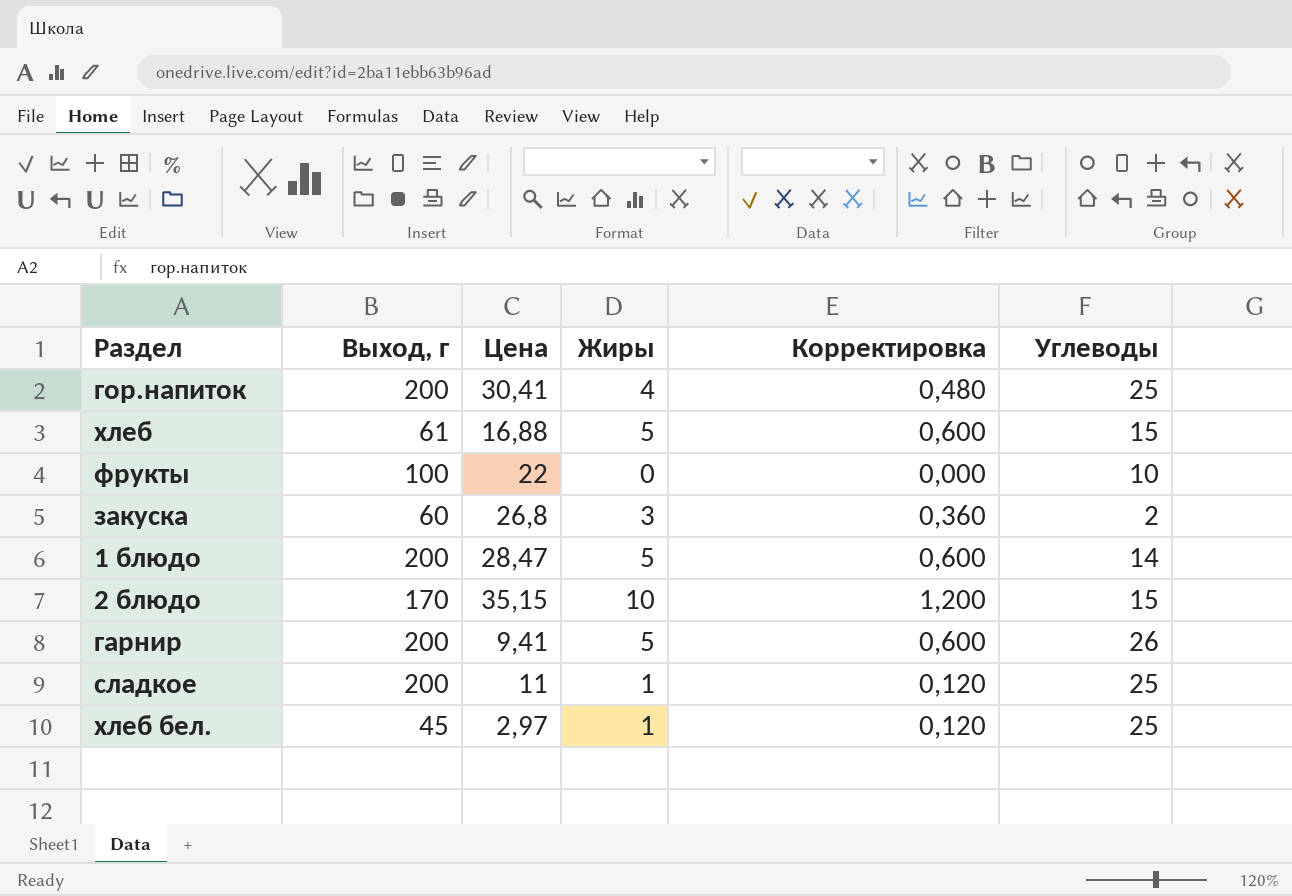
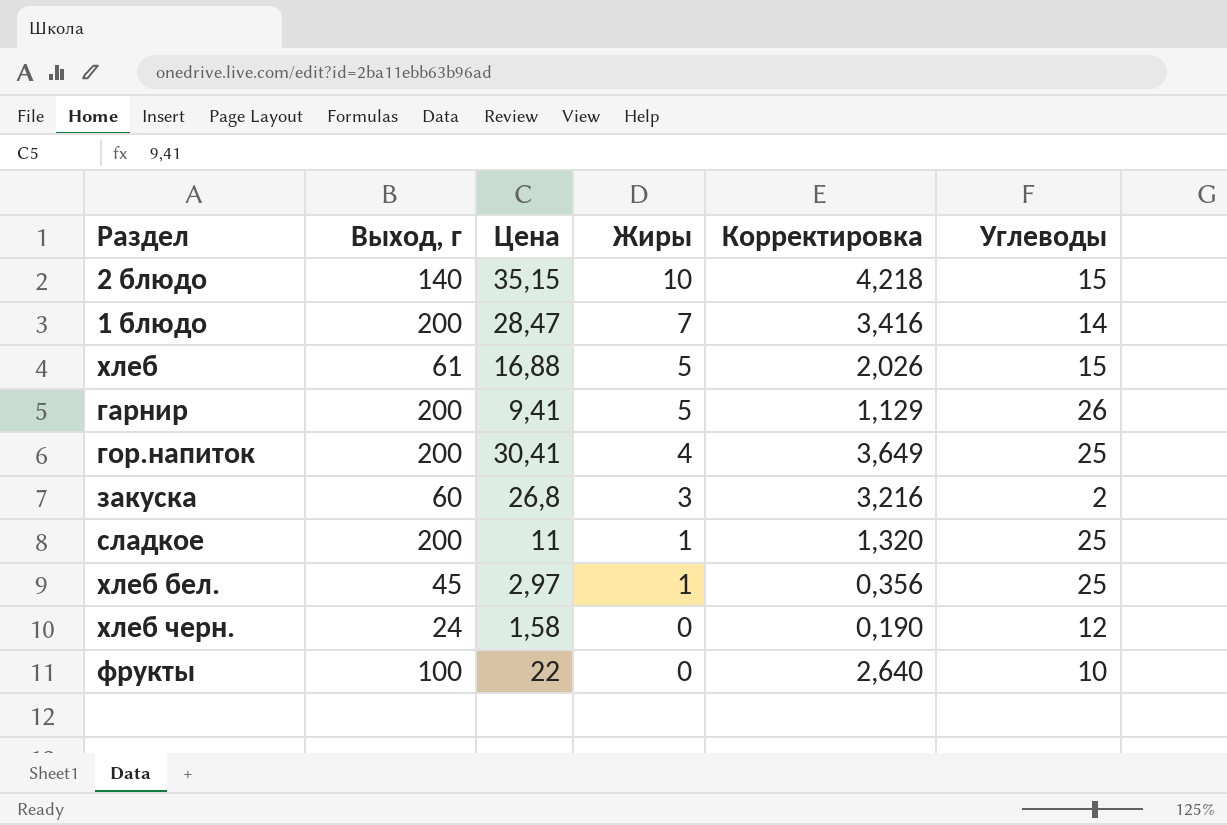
row order: none -> Жиры descending
column Корректировка | formula: [Жиры] * 0,12 -> [Цена] * 0,12
2 блюдо | Выход, г: 170 -> 140
1 блюдо | Жиры: 5 -> 7
row хлеб черн.: none -> 24 | 1,58 | 0 | 0,190 | 12

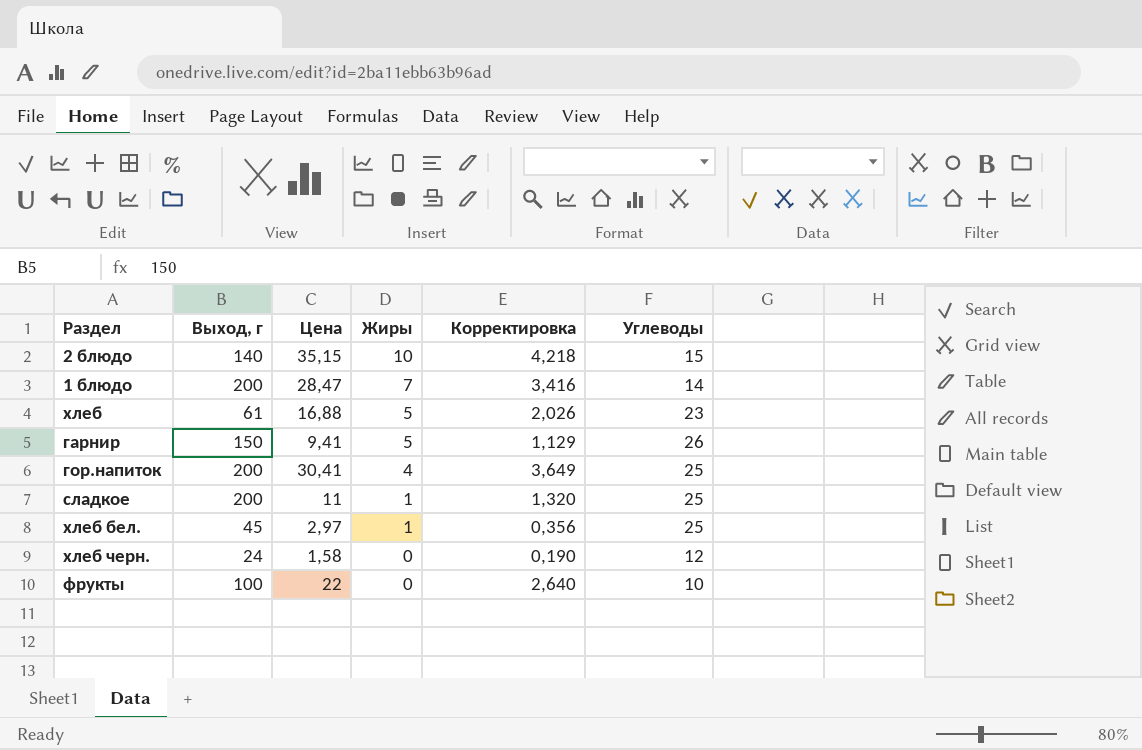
row закуска: 60 | 26,8 | 3 | 3,216 | 2 -> none
хлеб | Углеводы: 15 -> 23
гарнир | Выход, г: 200 -> 150

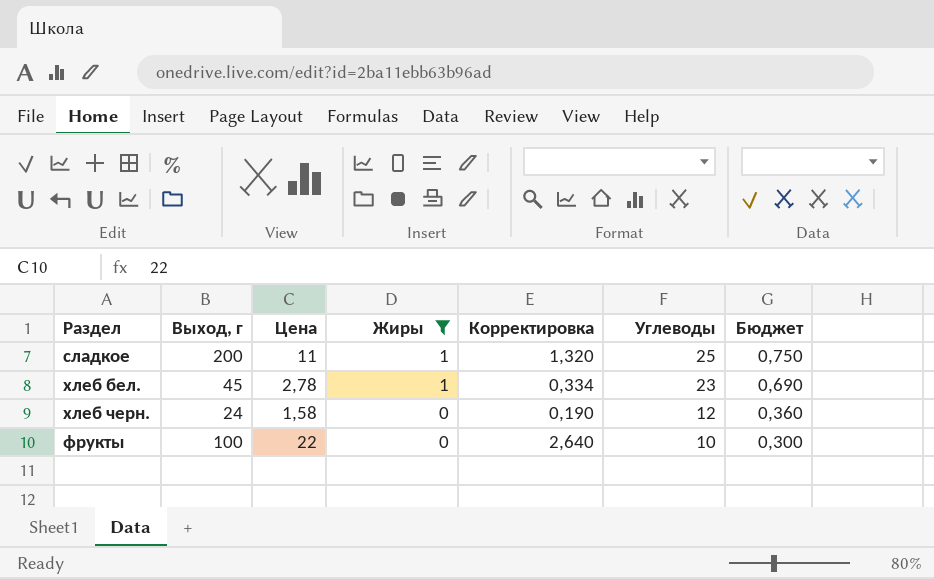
filter: none -> Жиры <= 1
column Бюджет | formula: none -> [Углеводы] * 0,03
хлеб бел. | Цена: 2,97 -> 2,78
хлеб бел. | Корректировка: 0,356 -> 0,334
хлеб бел. | Углеводы: 25 -> 23

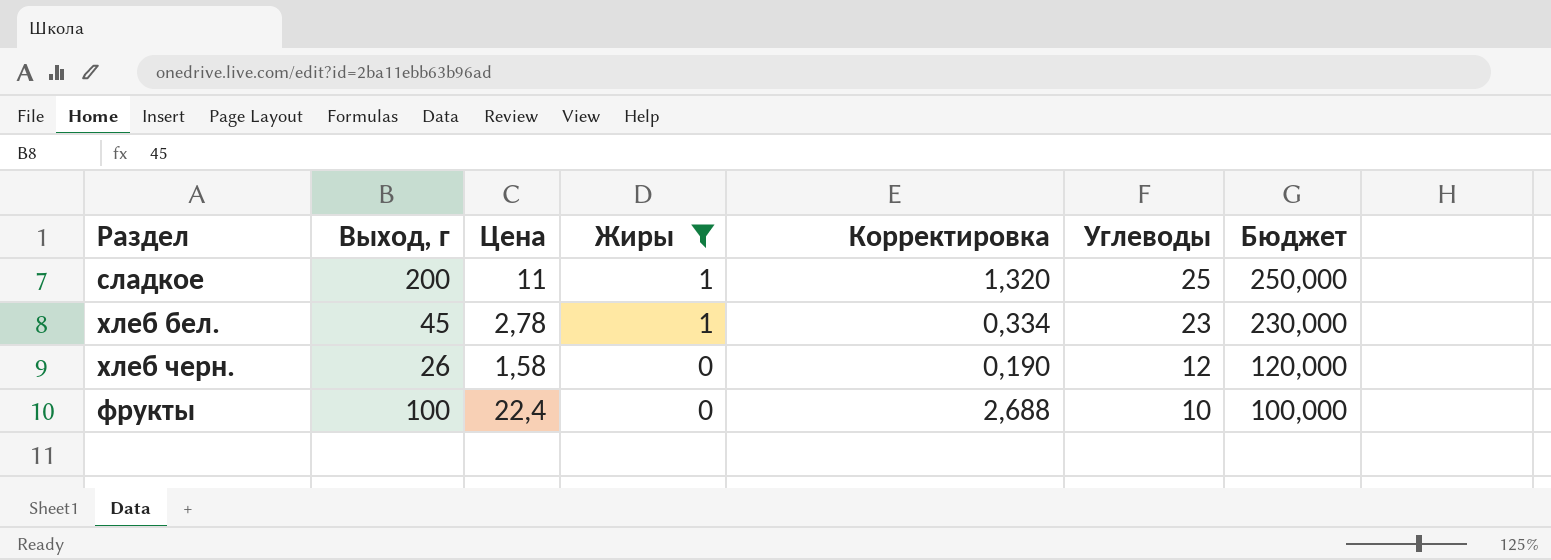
column Бюджет | formula: [Углеводы] * 0,03 -> [Углеводы] * 10
хлеб черн. | Выход, г: 24 -> 26
фрукты | Цена: 22 -> 22,4
фрукты | Корректировка: 2,640 -> 2,688

